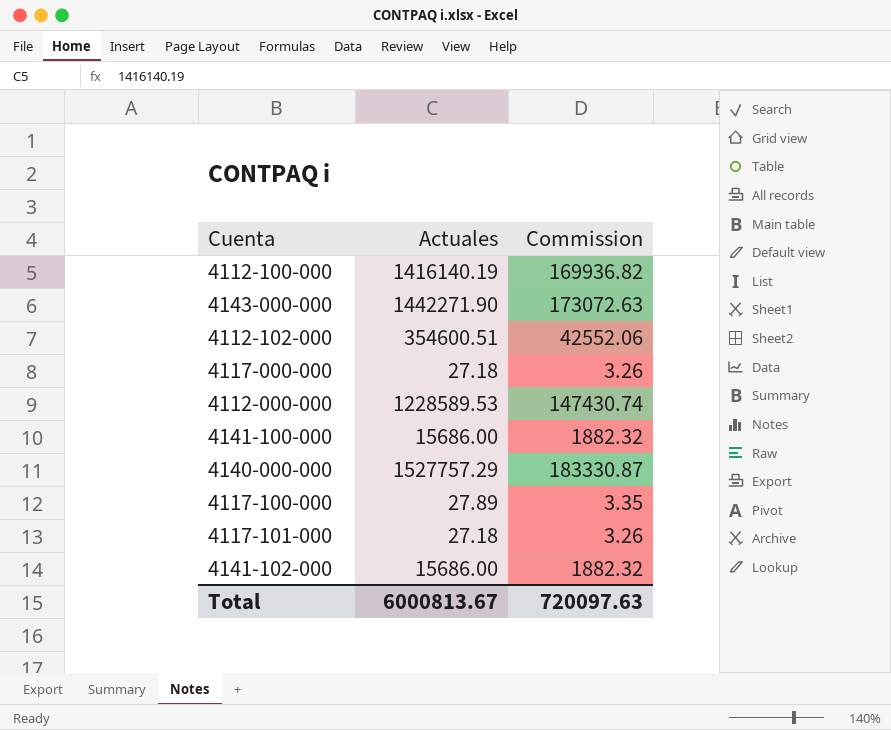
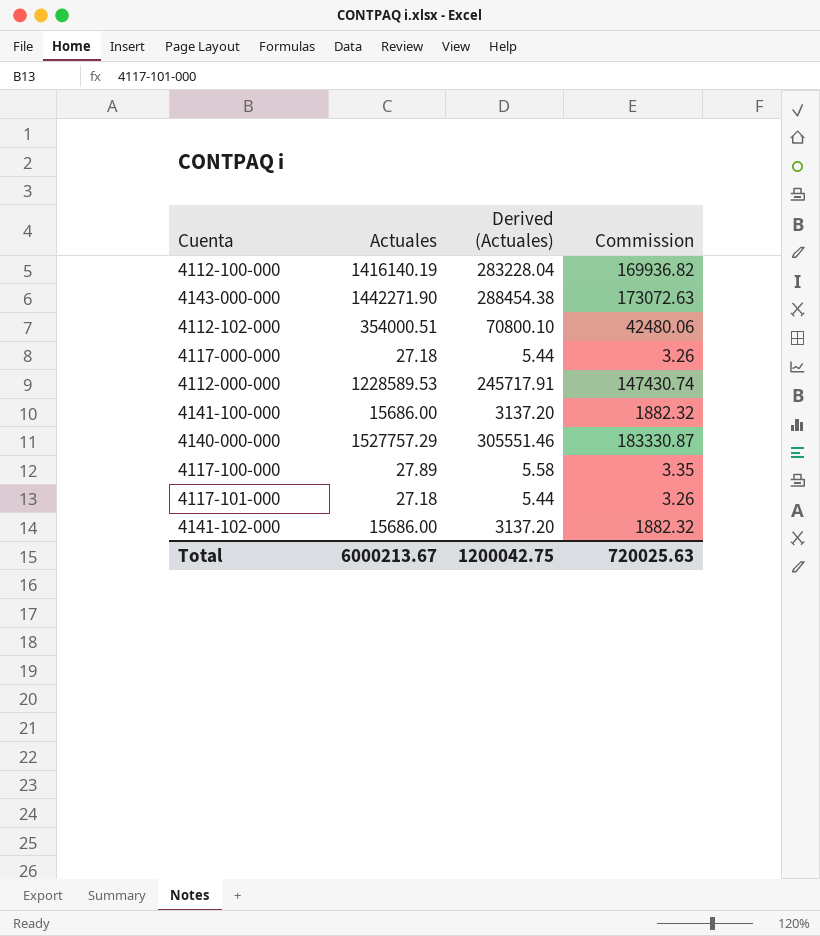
column Derived (Actuales) | formula: none -> [Actuales] * 0.2
4112-102-000 | Actuales: 354600.51 -> 354000.51
4112-102-000 | Commission: 42552.06 -> 42480.06
Total | Actuales: 6000813.67 -> 6000213.67
Total | Commission: 720097.63 -> 720025.63

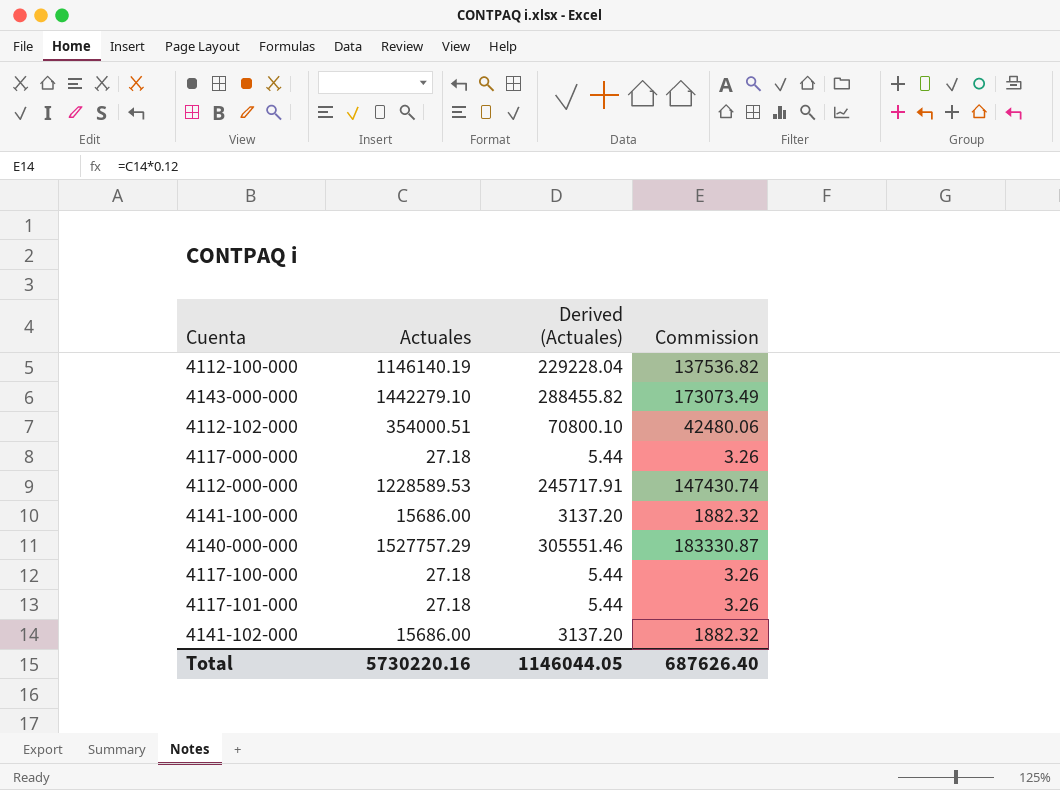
4112-100-000 | Actuales: 1416140.19 -> 1146140.19
4112-100-000 | Derived (Actuales): 283228.04 -> 229228.04
4112-100-000 | Commission: 169936.82 -> 137536.82
4143-000-000 | Actuales: 1442271.90 -> 1442279.10
4143-000-000 | Derived (Actuales): 288454.38 -> 288455.82
4143-000-000 | Commission: 173072.63 -> 173073.49
4117-100-000 | Actuales: 27.89 -> 27.18
4117-100-000 | Derived (Actuales): 5.58 -> 5.44
4117-100-000 | Commission: 3.35 -> 3.26
Total | Actuales: 6000213.67 -> 5730220.16
Total | Derived (Actuales): 1200042.75 -> 1146044.05
Total | Commission: 720025.63 -> 687626.40

